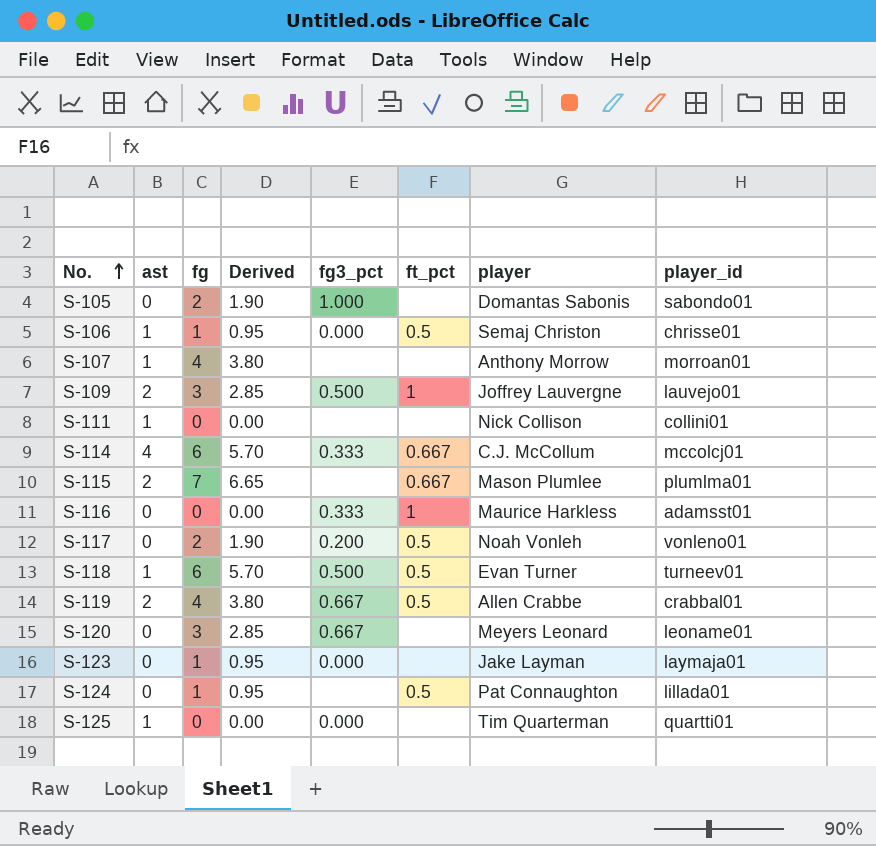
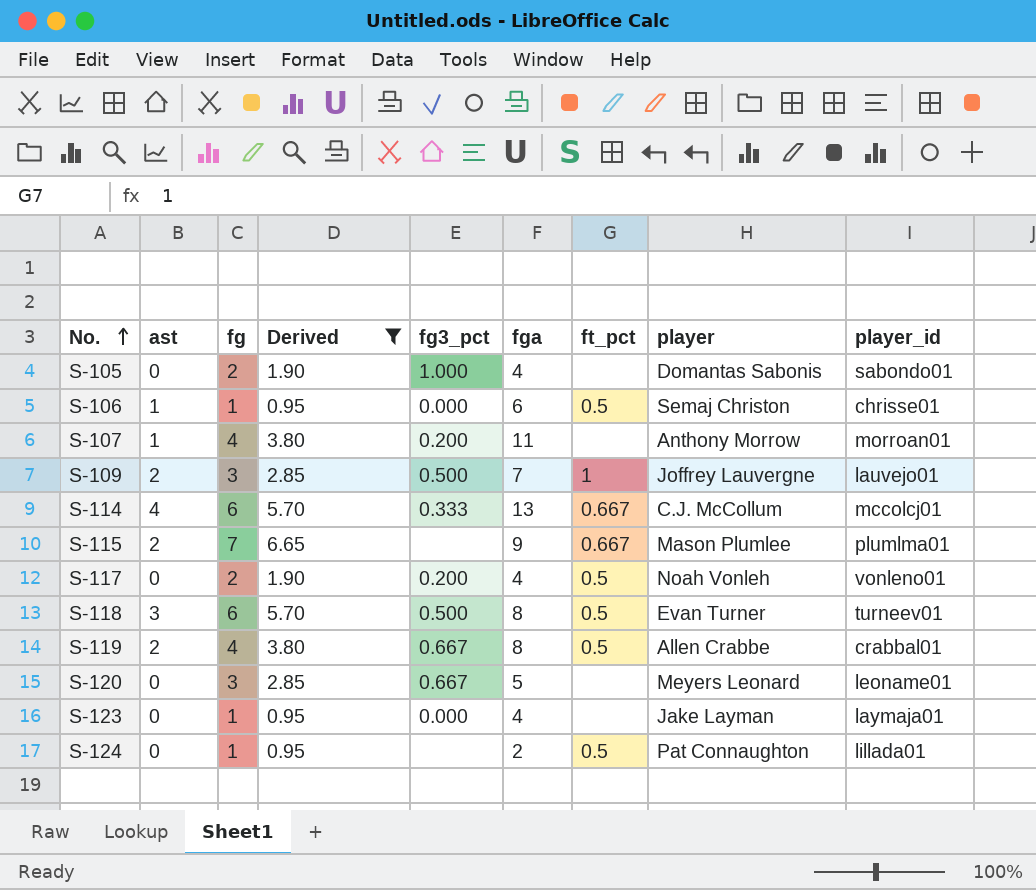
filter: none -> Derived != 0.00
column fga | position: none -> 6
S-107 | fg3_pct: none -> 0.200
S-118 | ast: 1 -> 3

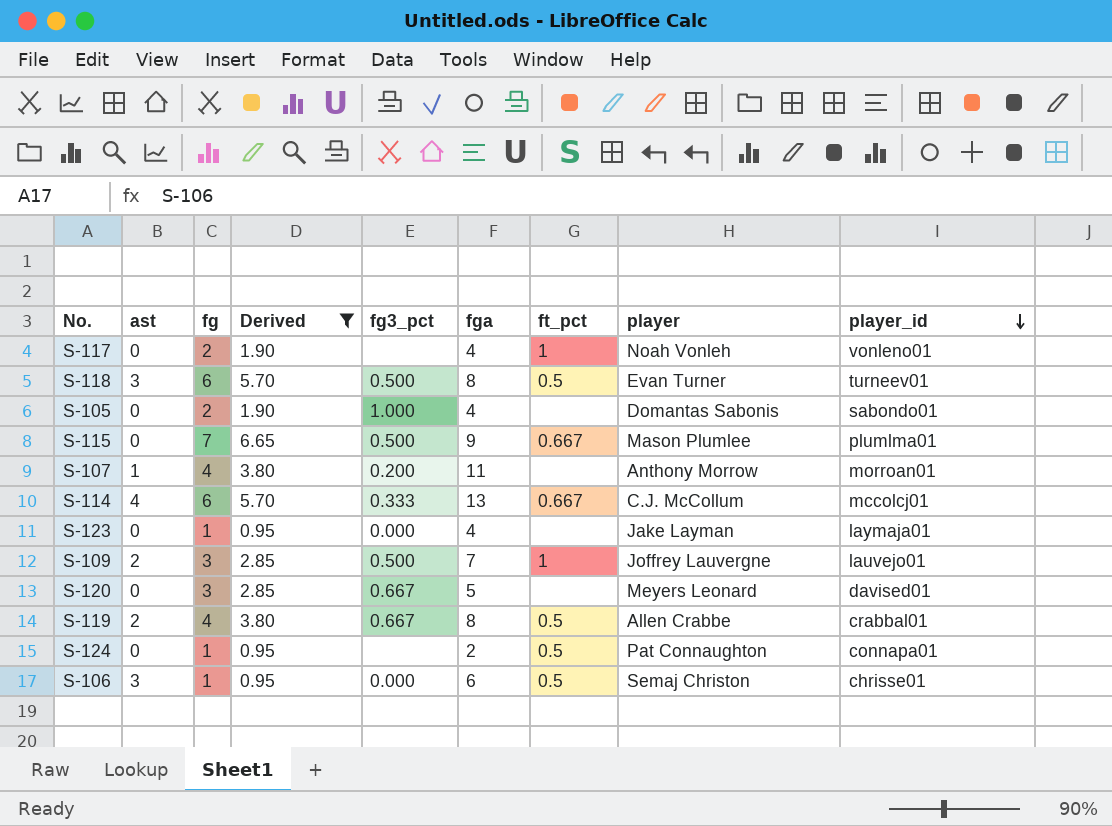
row order: No. ascending -> player_id descending
S-117 | fg3_pct: 0.200 -> none
S-117 | ft_pct: 0.5 -> 1
S-115 | ast: 2 -> 0
S-115 | fg3_pct: none -> 0.500
S-120 | player_id: leoname01 -> davised01
S-124 | player_id: lillada01 -> connapa01
S-106 | ast: 1 -> 3

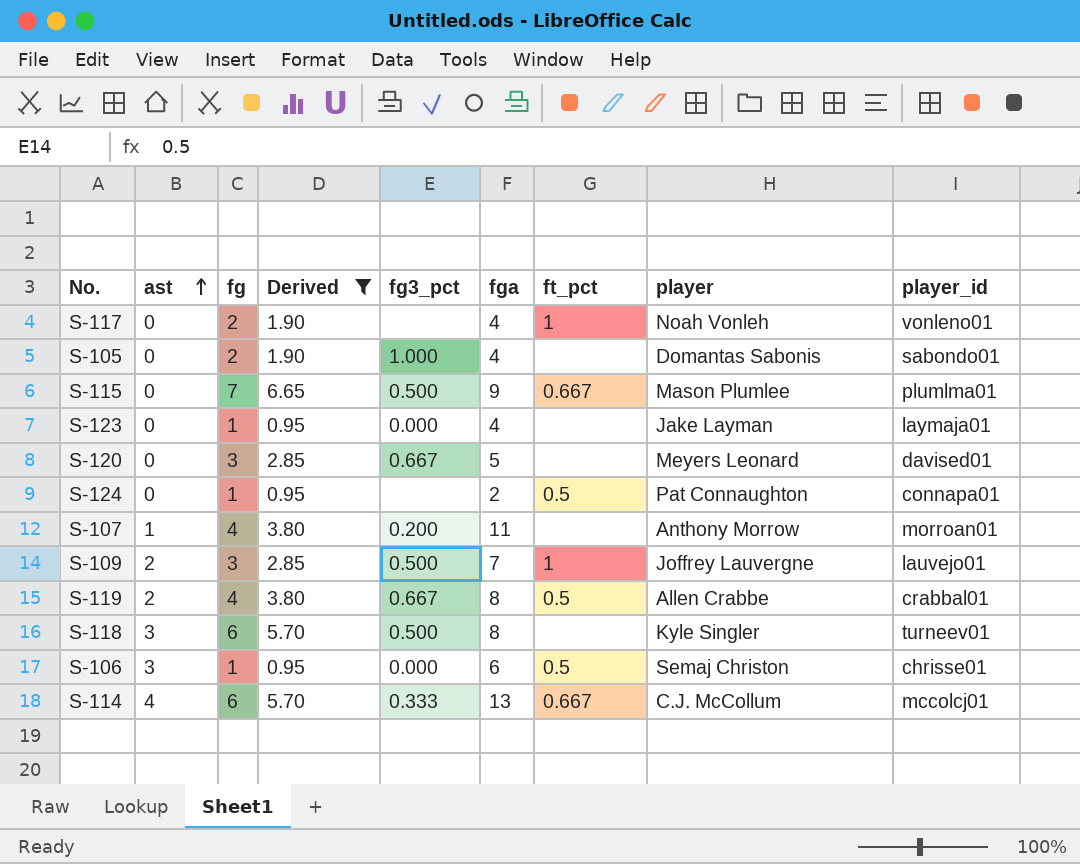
row order: player_id descending -> ast ascending
S-118 | ft_pct: 0.5 -> none
S-118 | player: Evan Turner -> Kyle Singler

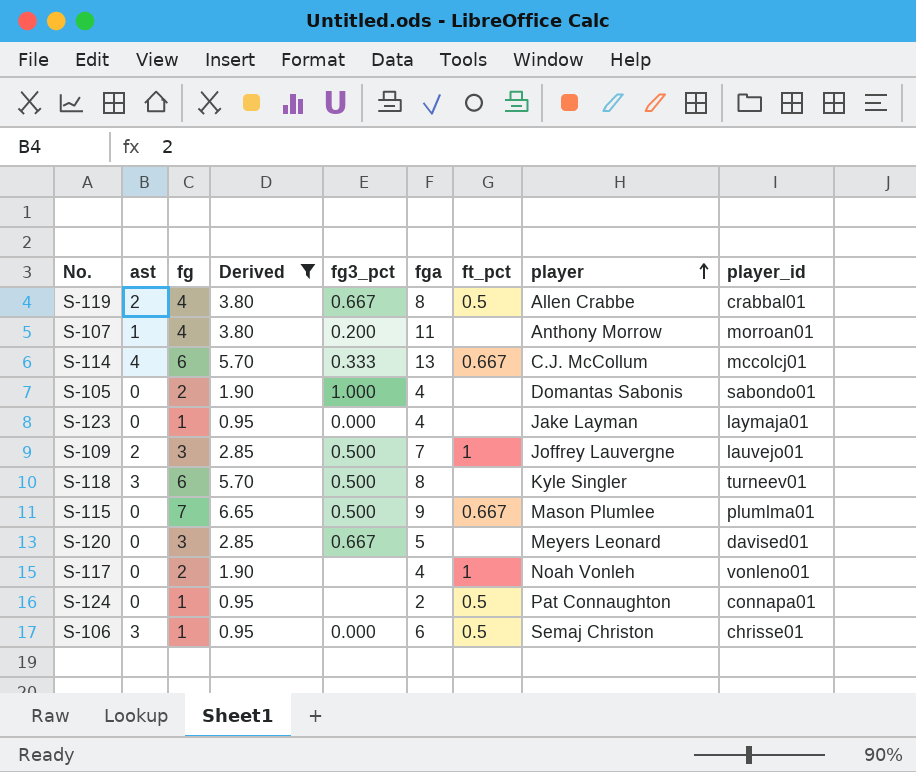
row order: ast ascending -> player ascending

